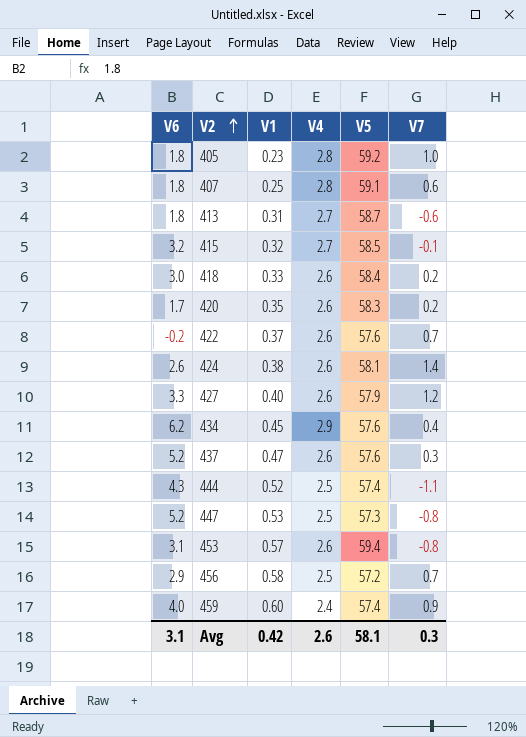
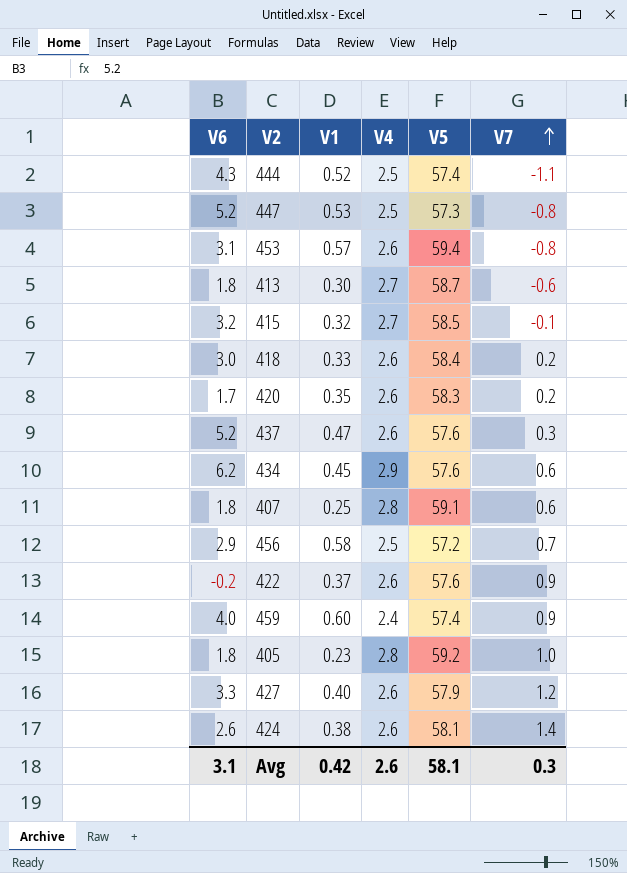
row order: V2 ascending -> V7 ascending
413 | V1: 0.31 -> 0.30
434 | V7: 0.4 -> 0.6
422 | V7: 0.7 -> 0.9

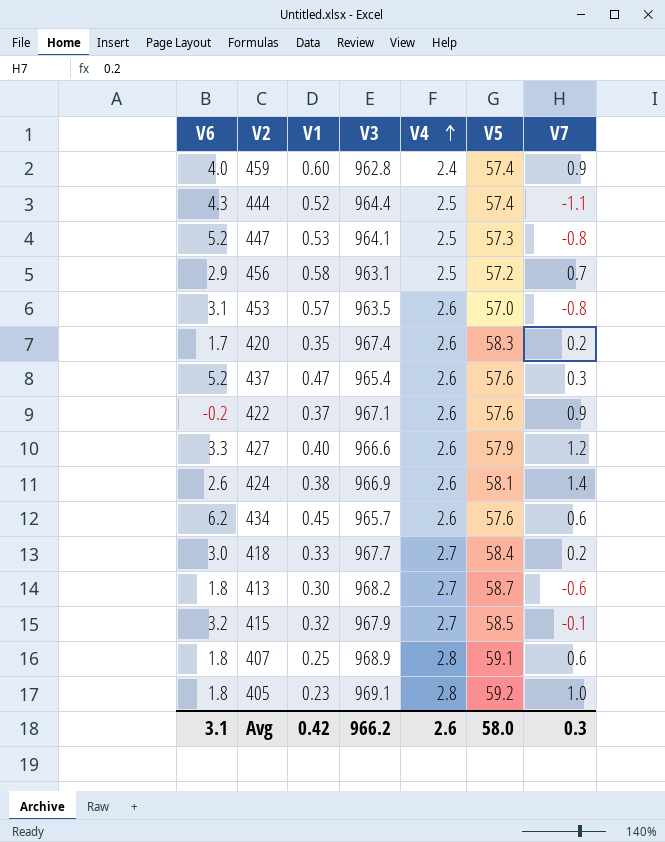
row order: V7 ascending -> V4 ascending
column V3 | position: none -> 4
453 | V5: 59.4 -> 57.0
434 | V4: 2.9 -> 2.6
418 | V4: 2.6 -> 2.7
Avg | V5: 58.1 -> 58.0

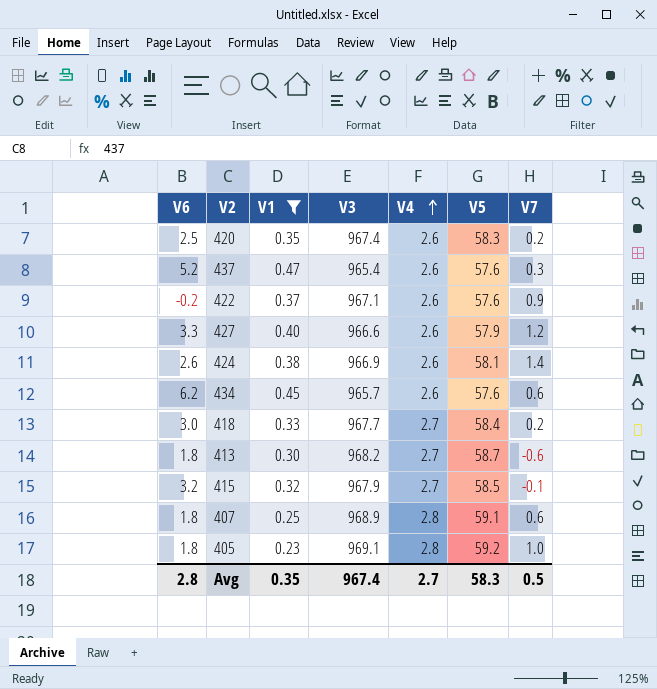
filter: none -> V1 <= 0.47
420 | V6: 1.7 -> 2.5
Avg | V6: 3.1 -> 2.8
Avg | V1: 0.42 -> 0.35
Avg | V3: 966.2 -> 967.4
Avg | V4: 2.6 -> 2.7
Avg | V5: 58.0 -> 58.3
Avg | V7: 0.3 -> 0.5

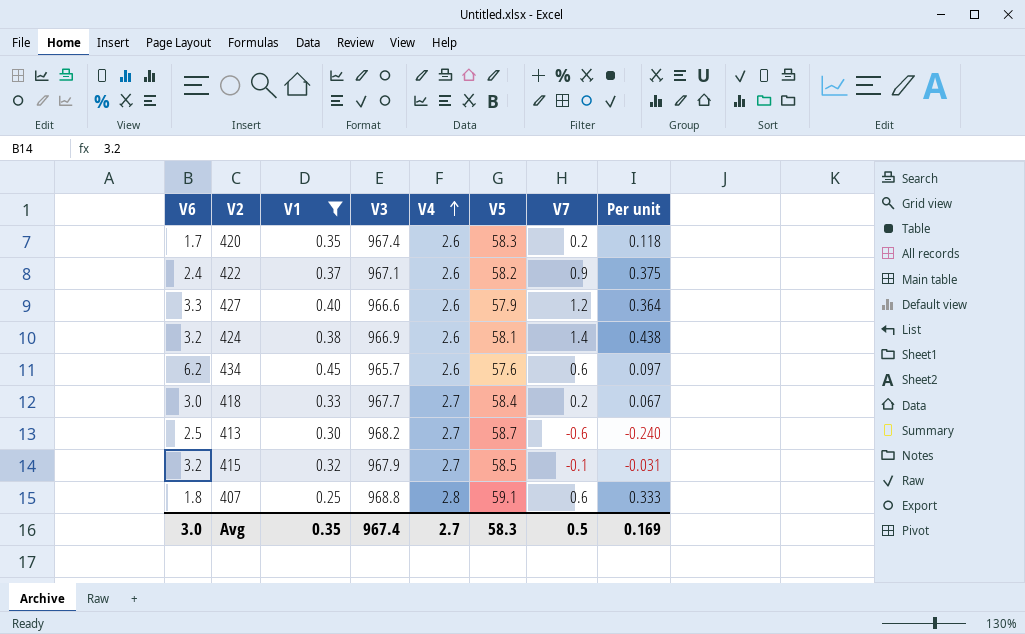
column Per unit | formula: none -> [V7] / [V6]
row 437: 5.2 | 0.47 | 965.4 | 2.6 | 57.6 | 0.3 -> none
row 405: 1.8 | 0.23 | 969.1 | 2.8 | 59.2 | 1.0 -> none
420 | V6: 2.5 -> 1.7
422 | V6: -0.2 -> 2.4
422 | V5: 57.6 -> 58.2
424 | V6: 2.6 -> 3.2
413 | V6: 1.8 -> 2.5
407 | V3: 968.9 -> 968.8
Avg | V6: 2.8 -> 3.0

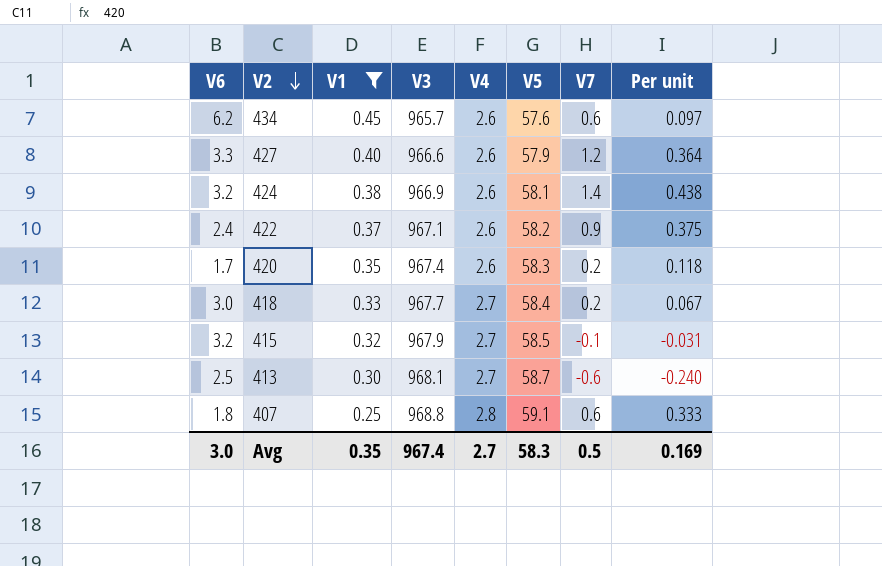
row order: V4 ascending -> V2 descending
413 | V3: 968.2 -> 968.1

